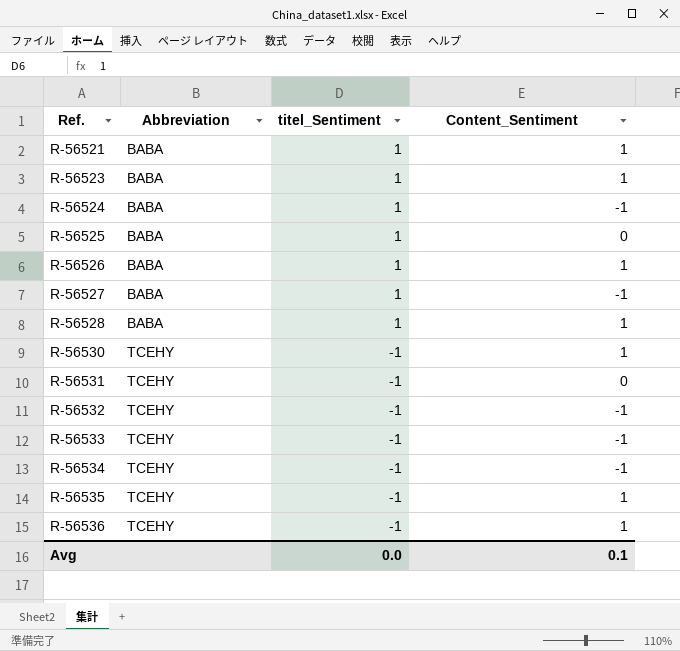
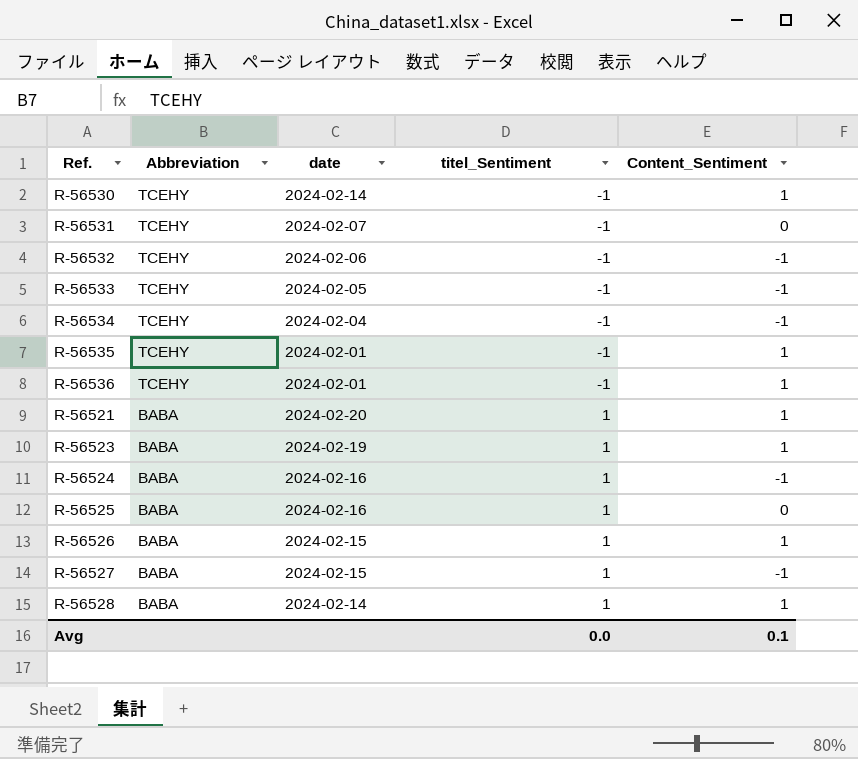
row order: Ref. ascending -> Abbreviation descending
column date | position: none -> 3

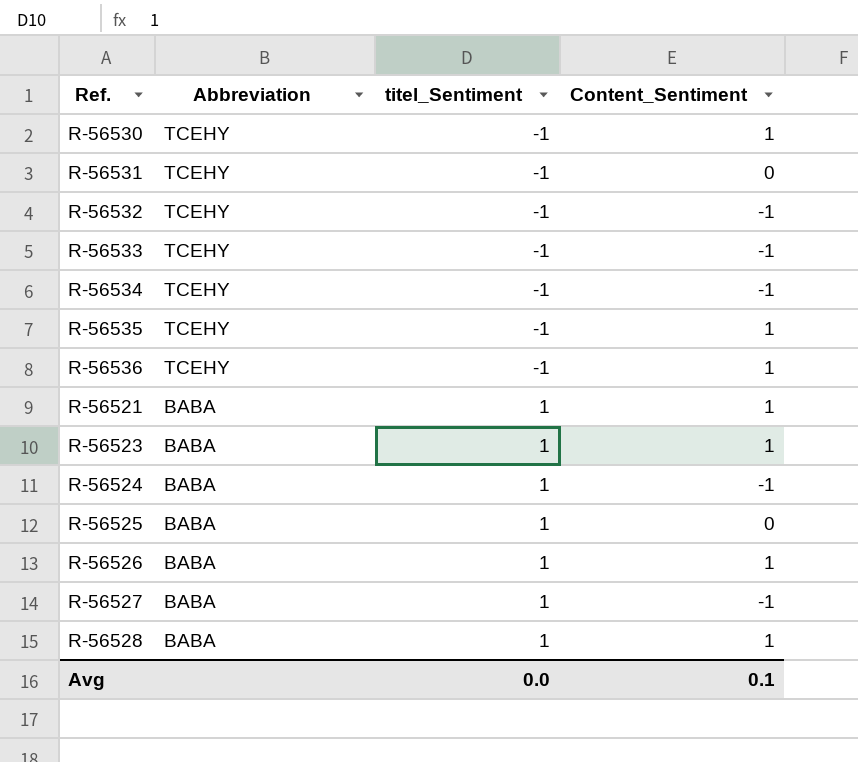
column date | position: 3 -> none

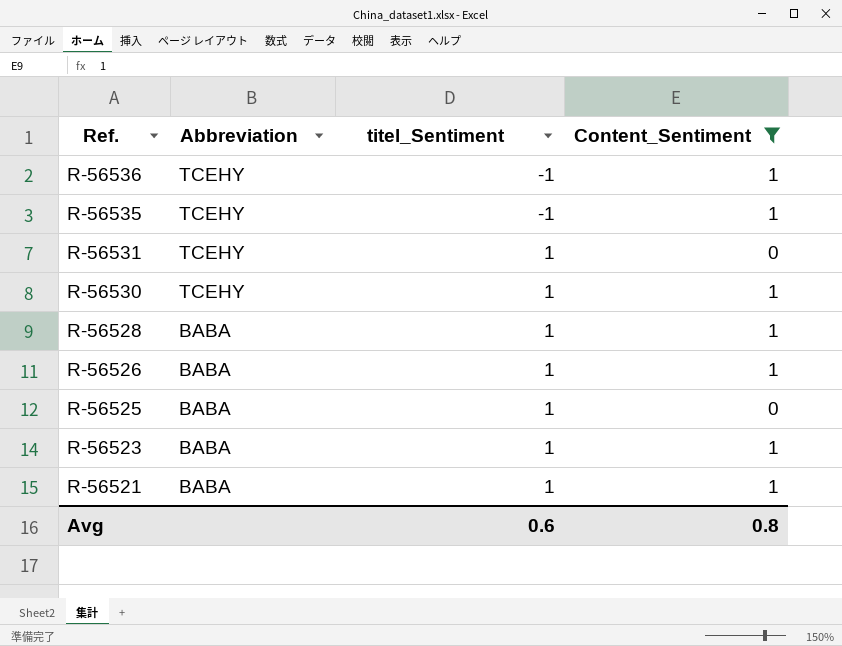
filter: none -> Content_Sentiment != -1
row order: Abbreviation descending -> Ref. descending
R-56531 | titel_Sentiment: -1 -> 1
R-56530 | titel_Sentiment: -1 -> 1
Avg | titel_Sentiment: 0.0 -> 0.6
Avg | Content_Sentiment: 0.1 -> 0.8

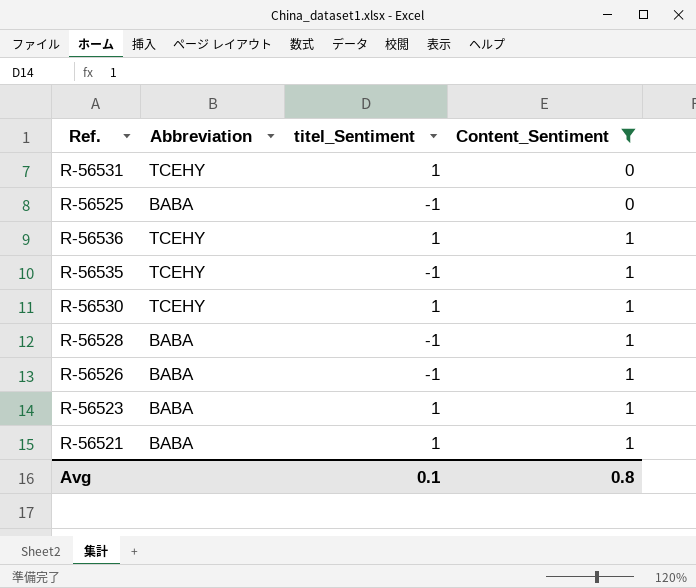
row order: Ref. descending -> Content_Sentiment ascending
R-56525 | titel_Sentiment: 1 -> -1
R-56536 | titel_Sentiment: -1 -> 1
R-56528 | titel_Sentiment: 1 -> -1
R-56526 | titel_Sentiment: 1 -> -1
Avg | titel_Sentiment: 0.6 -> 0.1

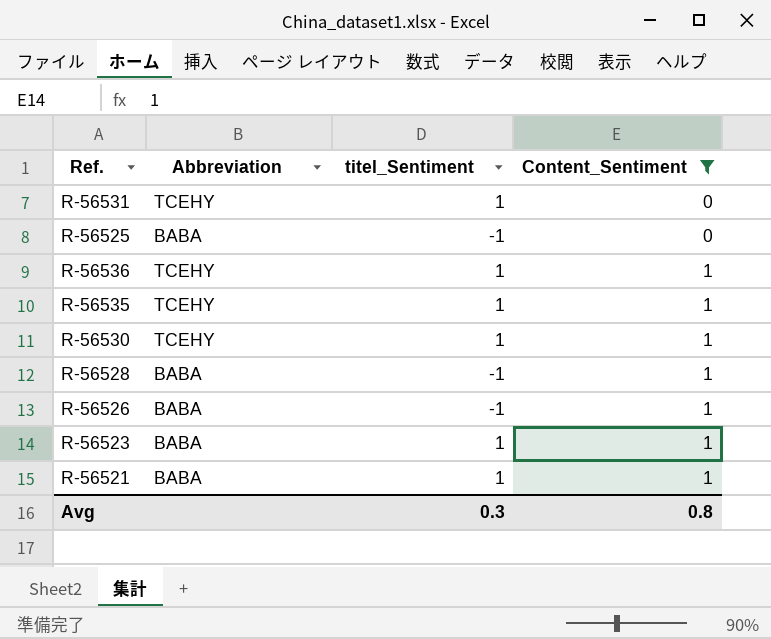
R-56535 | titel_Sentiment: -1 -> 1
Avg | titel_Sentiment: 0.1 -> 0.3

